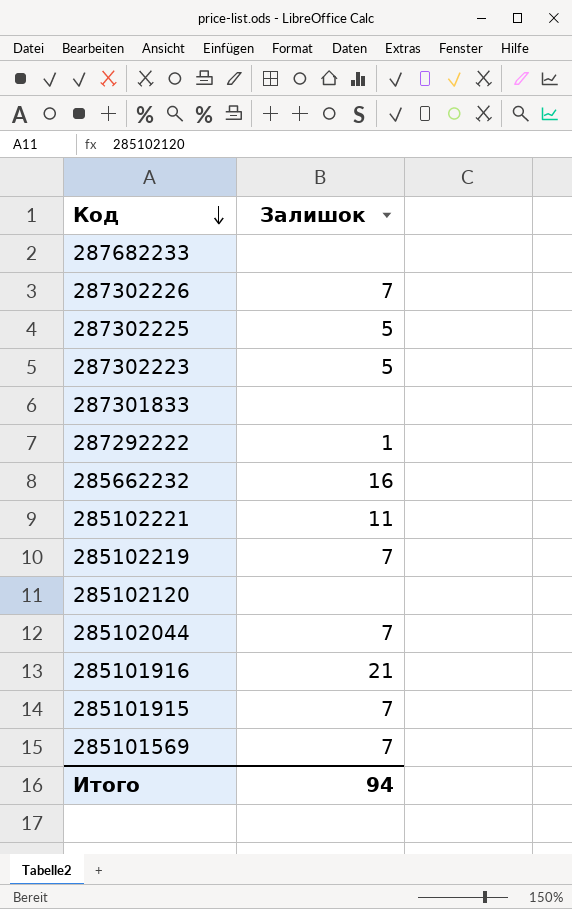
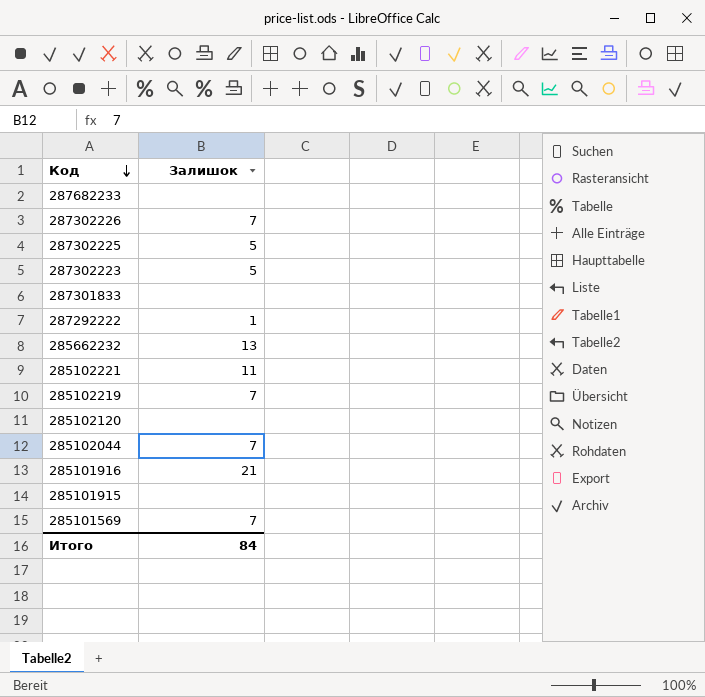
285662232 | Залишок: 16 -> 13
285101915 | Залишок: 7 -> none
Итого | Залишок: 94 -> 84

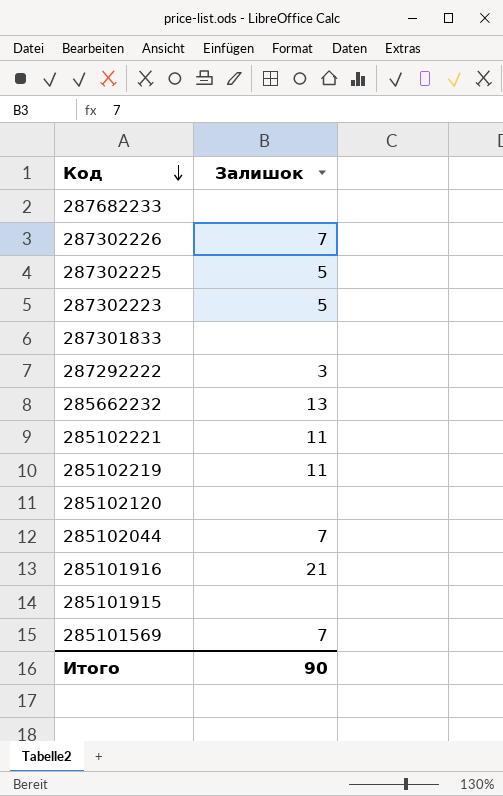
287292222 | Залишок: 1 -> 3
285102219 | Залишок: 7 -> 11
Итого | Залишок: 84 -> 90

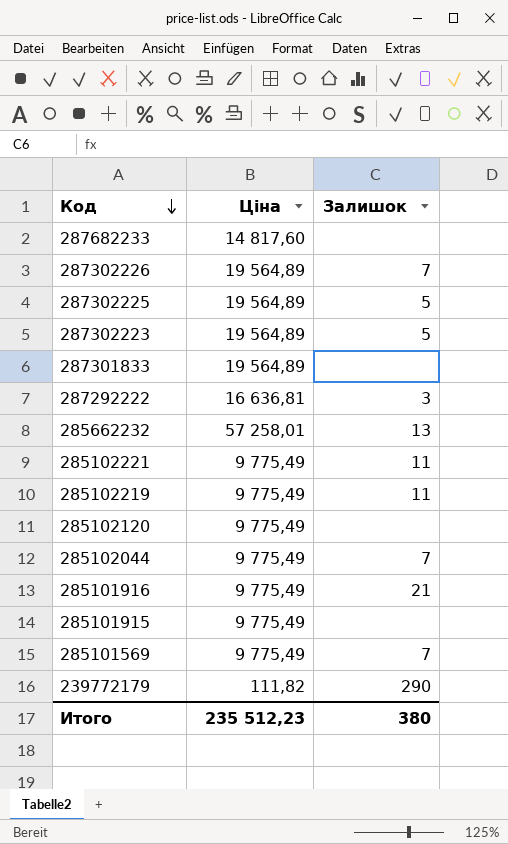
column Ціна | position: none -> 2
row 239772179: none -> 111,82 | 290
Итого | Залишок: 90 -> 380

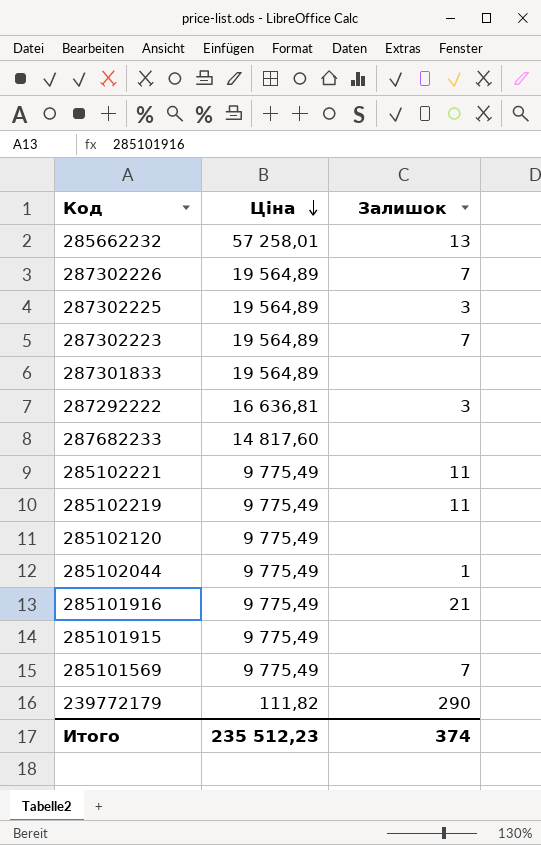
row order: Код descending -> Ціна descending
287302225 | Залишок: 5 -> 3
287302223 | Залишок: 5 -> 7
285102044 | Залишок: 7 -> 1
Итого | Залишок: 380 -> 374

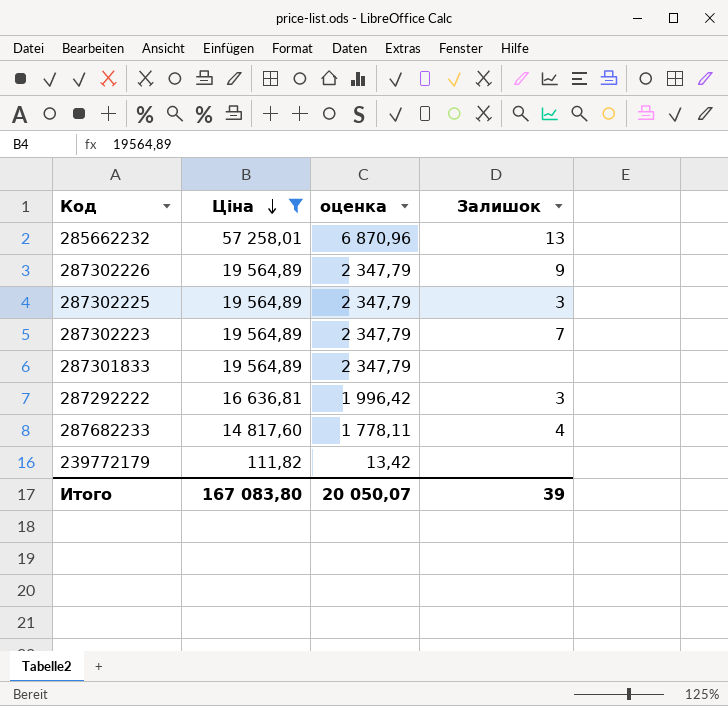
filter: none -> Ціна != 9 775,49
column оценка | formula: none -> [Ціна] * 0,12
287302226 | Залишок: 7 -> 9
287682233 | Залишок: none -> 4
239772179 | Залишок: 290 -> none
Итого | Ціна: 235 512,23 -> 167 083,80
Итого | Залишок: 374 -> 39

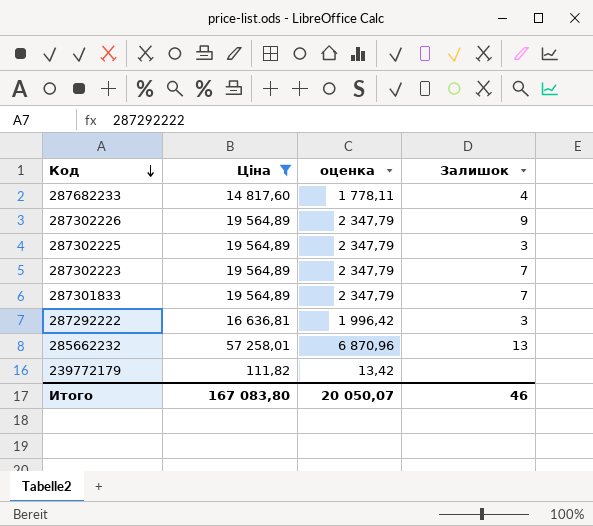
row order: Ціна descending -> Код descending
287301833 | Залишок: none -> 7
Итого | Залишок: 39 -> 46

